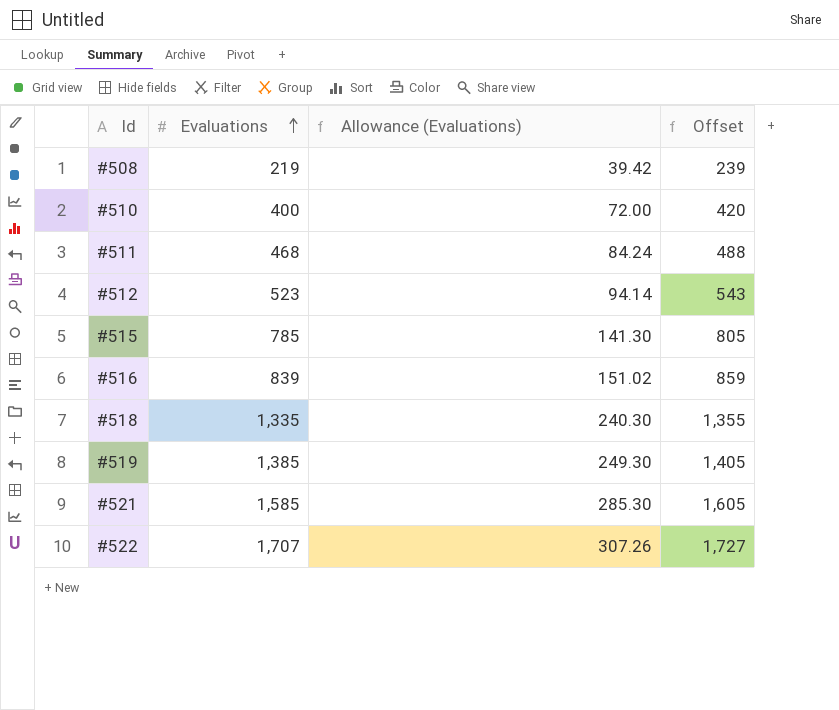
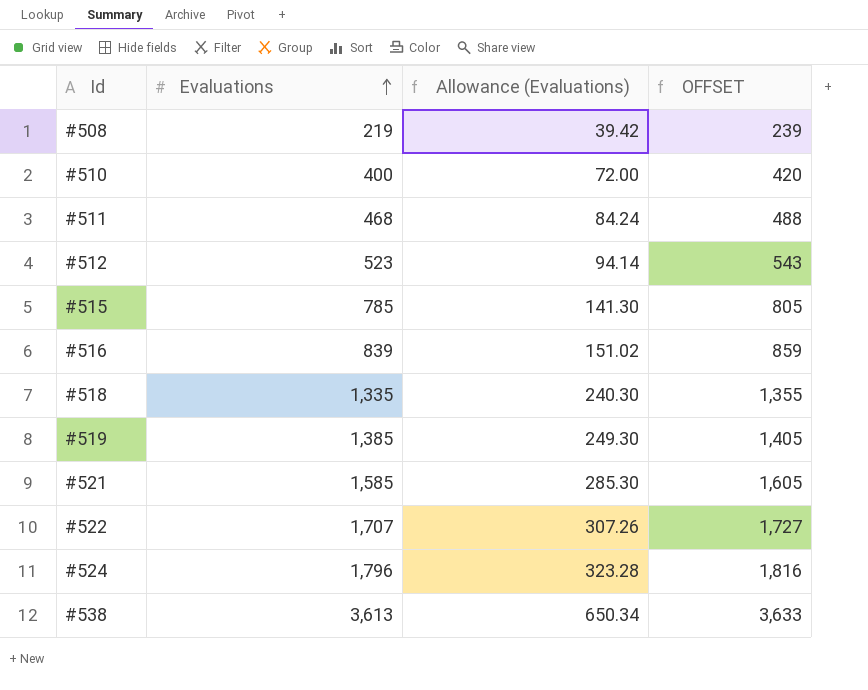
column name: Offset -> OFFSET
row #524: none -> 1,796 | 323.28 | 1,816
row #538: none -> 3,613 | 650.34 | 3,633

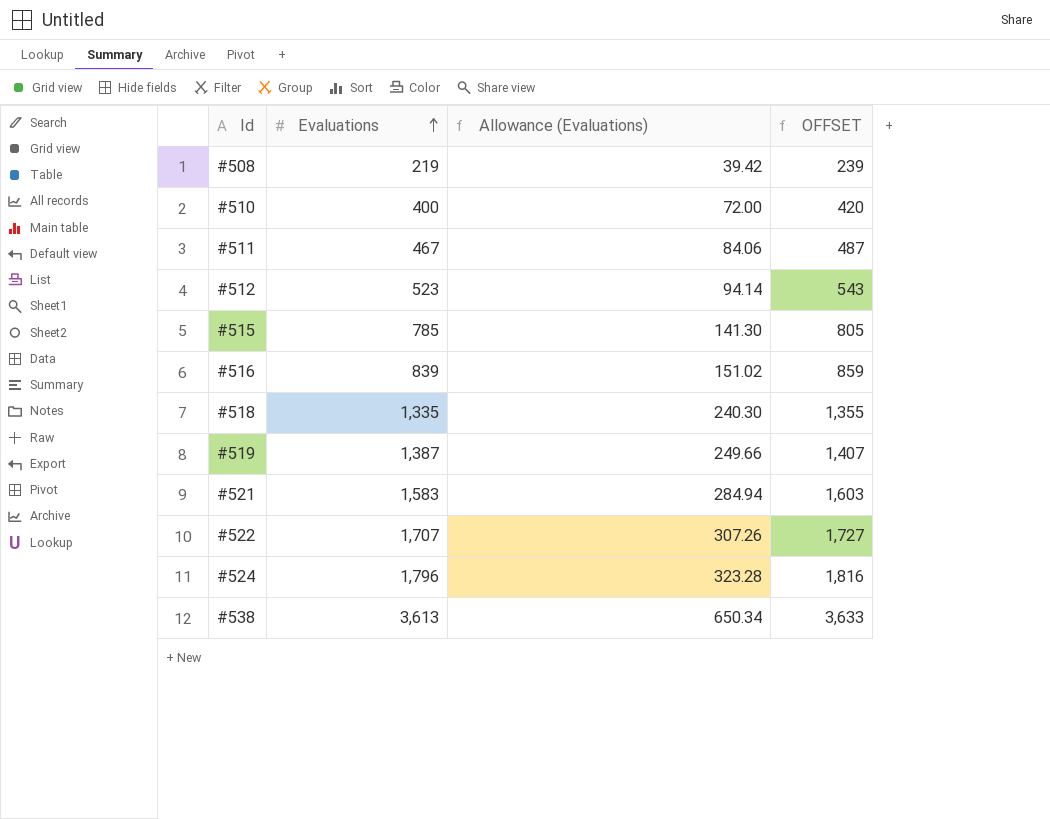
#511 | Evaluations: 468 -> 467
#511 | Allowance (Evaluations): 84.24 -> 84.06
#511 | OFFSET: 488 -> 487
#519 | Evaluations: 1,385 -> 1,387
#519 | Allowance (Evaluations): 249.30 -> 249.66
#519 | OFFSET: 1,405 -> 1,407
#521 | Evaluations: 1,585 -> 1,583
#521 | Allowance (Evaluations): 285.30 -> 284.94
#521 | OFFSET: 1,605 -> 1,603

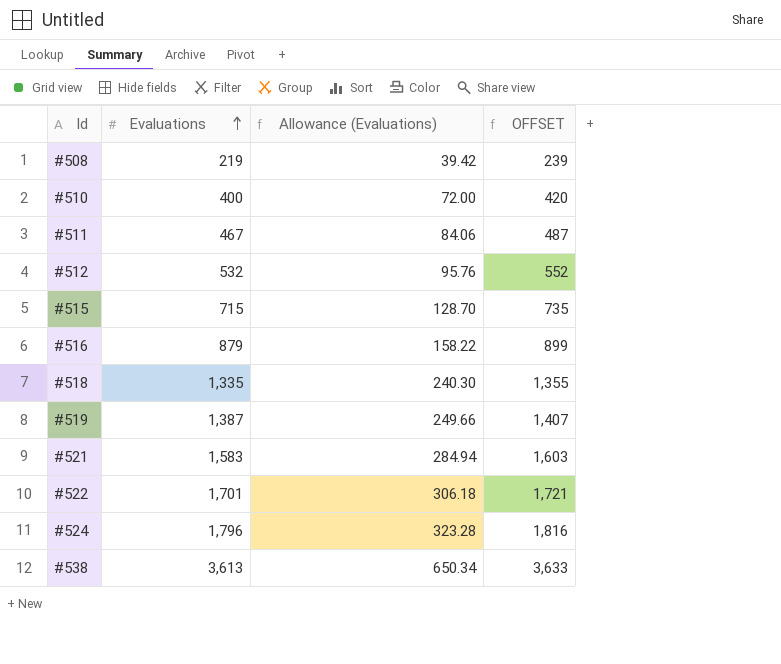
#512 | Evaluations: 523 -> 532
#512 | Allowance (Evaluations): 94.14 -> 95.76
#512 | OFFSET: 543 -> 552
#515 | Evaluations: 785 -> 715
#515 | Allowance (Evaluations): 141.30 -> 128.70
#515 | OFFSET: 805 -> 735
#516 | Evaluations: 839 -> 879
#516 | Allowance (Evaluations): 151.02 -> 158.22
#516 | OFFSET: 859 -> 899
#522 | Evaluations: 1,707 -> 1,701
#522 | Allowance (Evaluations): 307.26 -> 306.18
#522 | OFFSET: 1,727 -> 1,721

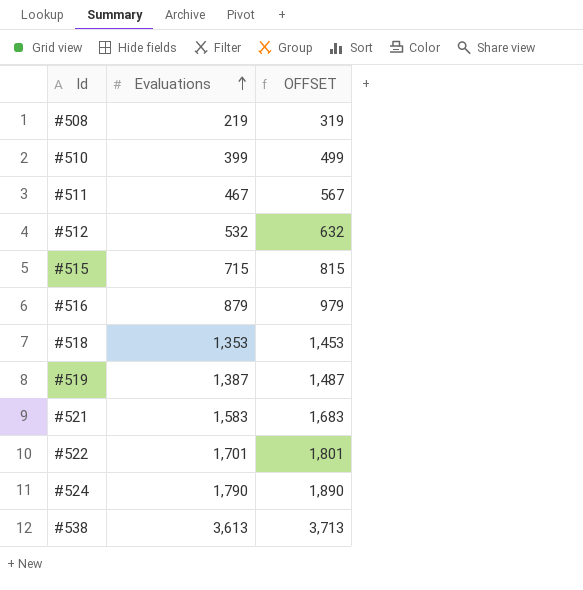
column Allowance (Evaluations) | formula: [Evaluations] * 0.18 -> none
column OFFSET | formula: [Evaluations] + 20 -> [Evaluations] + 100
#510 | Evaluations: 400 -> 399
#518 | Evaluations: 1,335 -> 1,353
#524 | Evaluations: 1,796 -> 1,790

